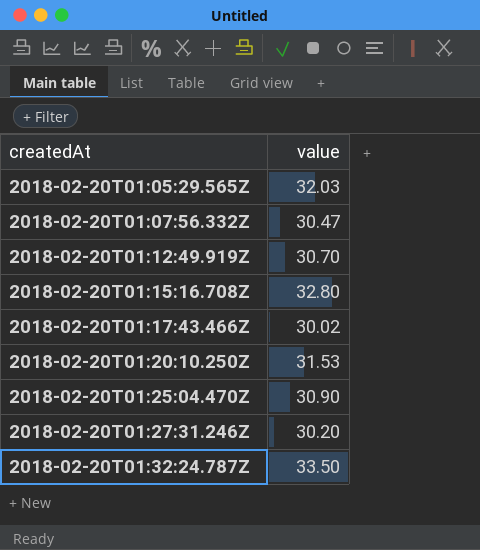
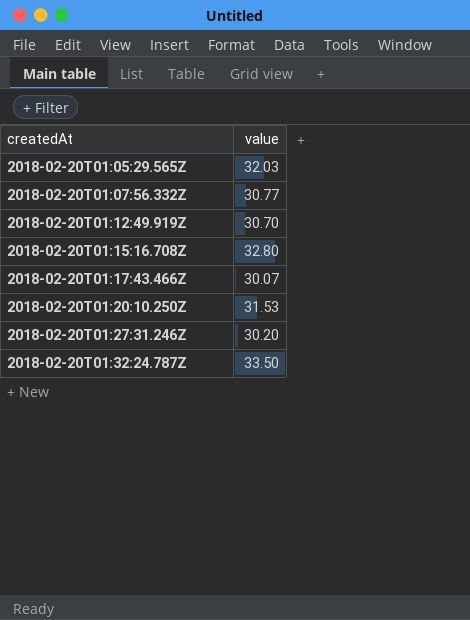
row 2018-02-20T01:25:04.470Z: 30.90 -> none
2018-02-20T01:07:56.332Z | value: 30.47 -> 30.77
2018-02-20T01:17:43.466Z | value: 30.02 -> 30.07

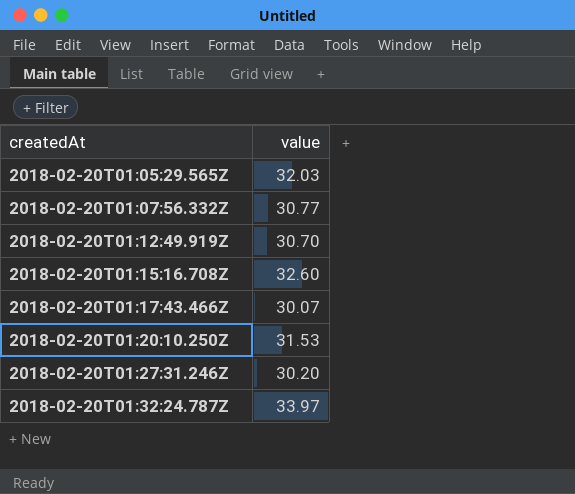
2018-02-20T01:15:16.708Z | value: 32.80 -> 32.60
2018-02-20T01:32:24.787Z | value: 33.50 -> 33.97

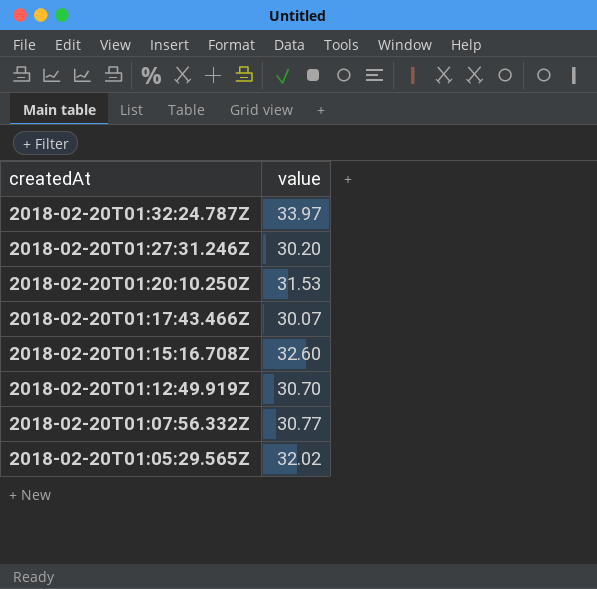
row order: createdAt ascending -> createdAt descending
2018-02-20T01:05:29.565Z | value: 32.03 -> 32.02

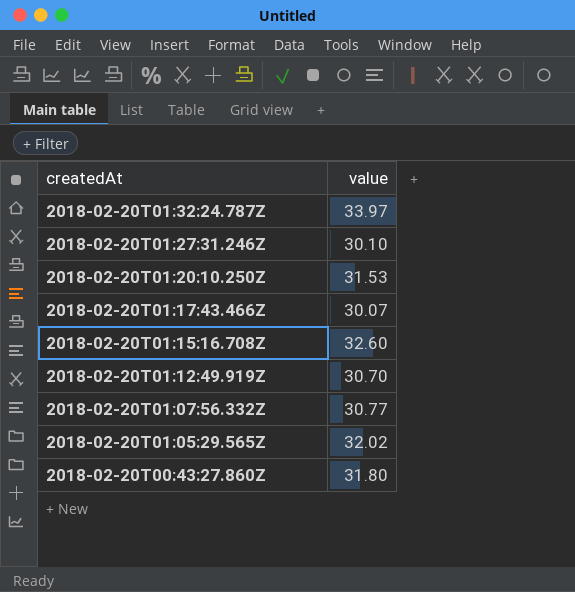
2018-02-20T01:27:31.246Z | value: 30.20 -> 30.10
row 2018-02-20T00:43:27.860Z: none -> 31.80

